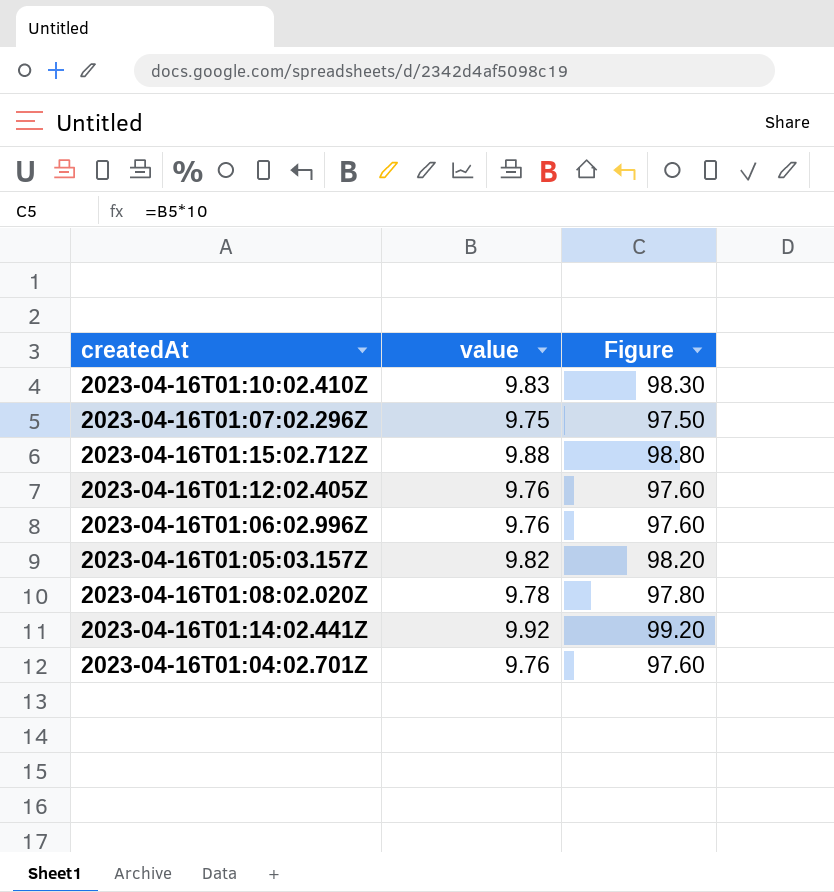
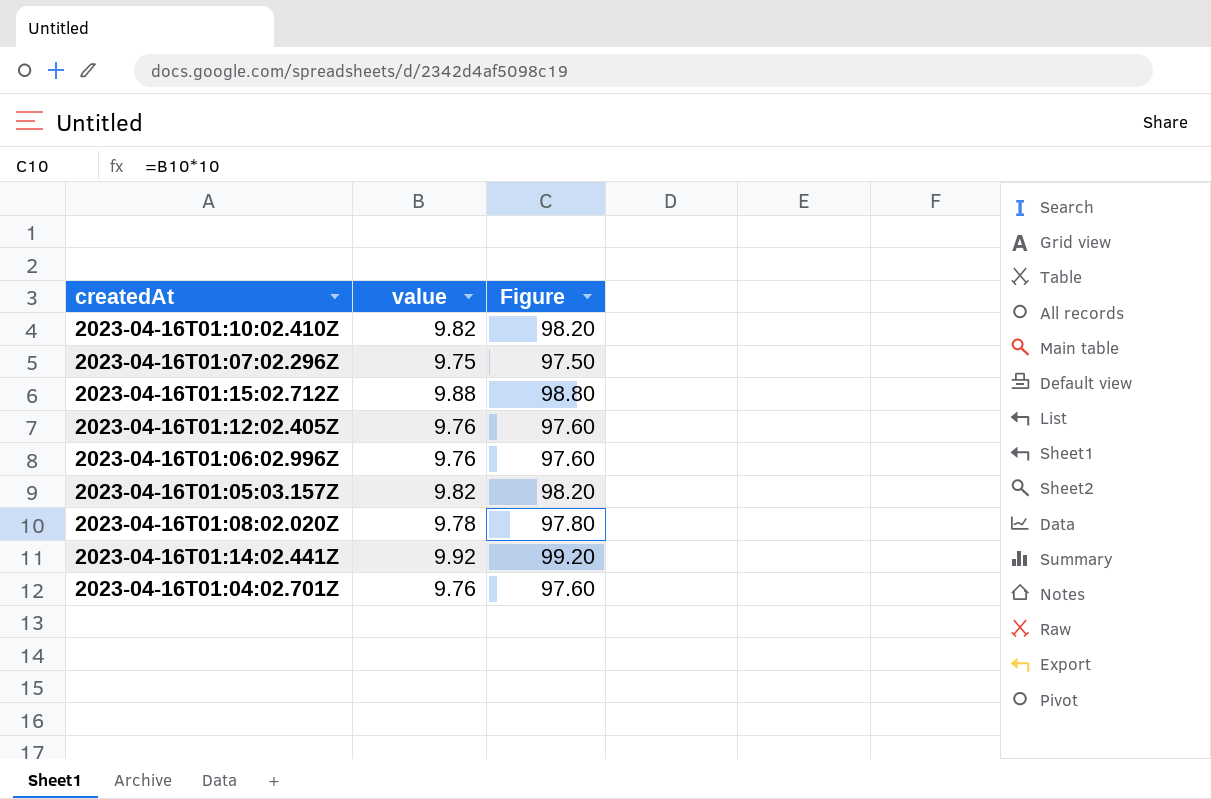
2023-04-16T01:10:02.410Z | value: 9.83 -> 9.82
2023-04-16T01:10:02.410Z | Figure: 98.30 -> 98.20

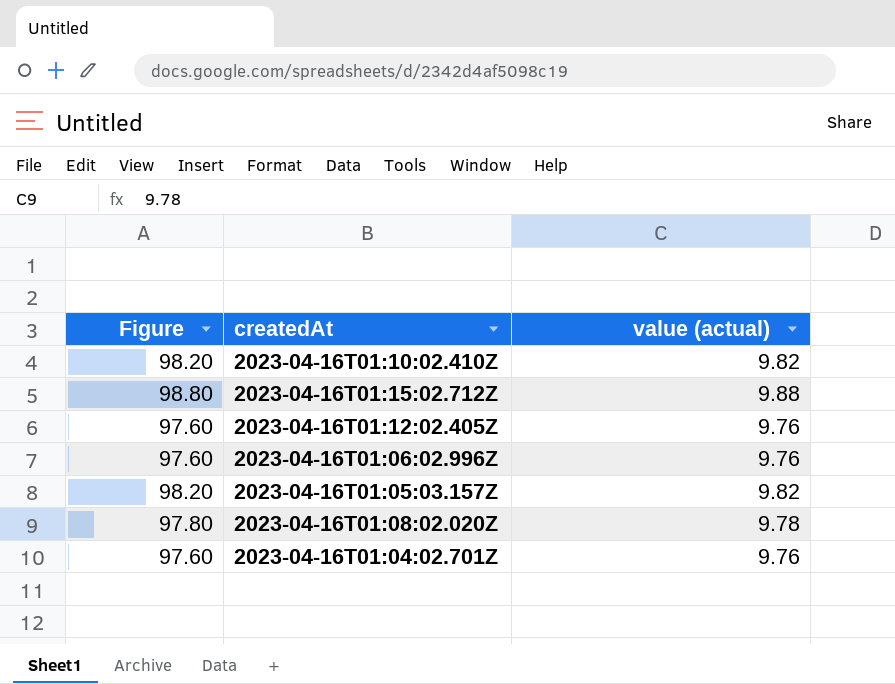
column Figure | position: 3 -> 1
column name: value -> value (actual)
row 2023-04-16T01:07:02.296Z: 9.75 | 97.50 -> none
row 2023-04-16T01:14:02.441Z: 9.92 | 99.20 -> none

